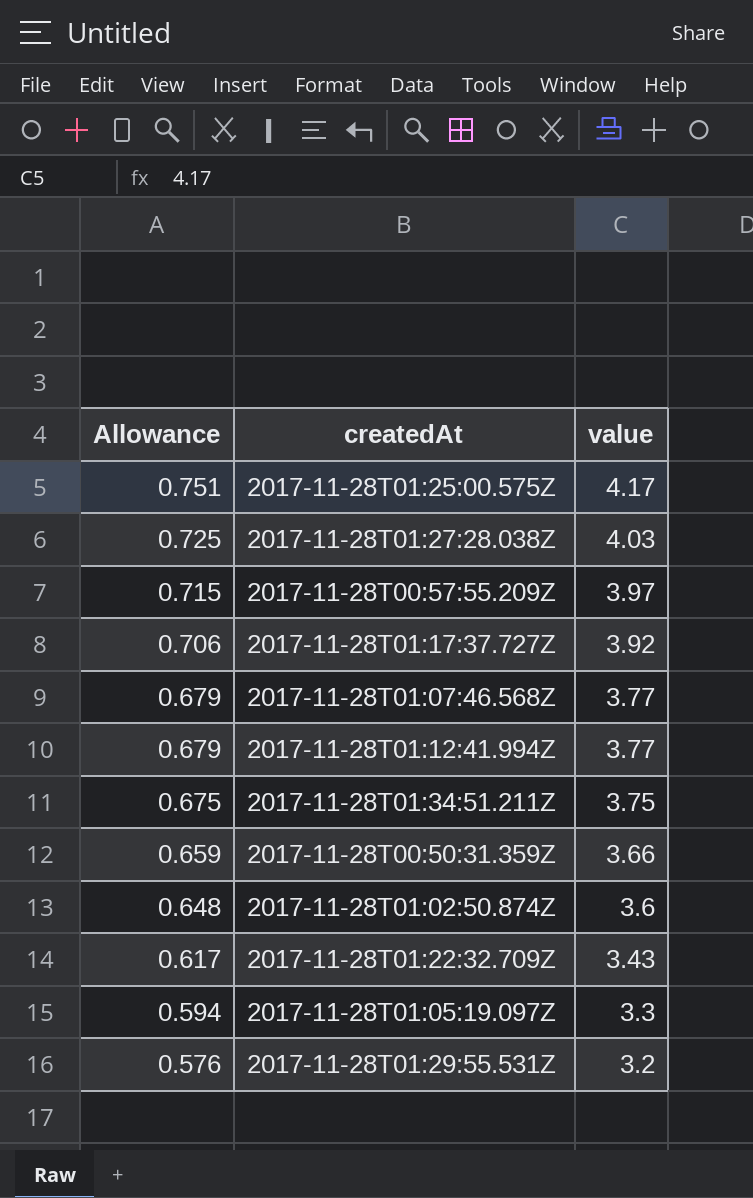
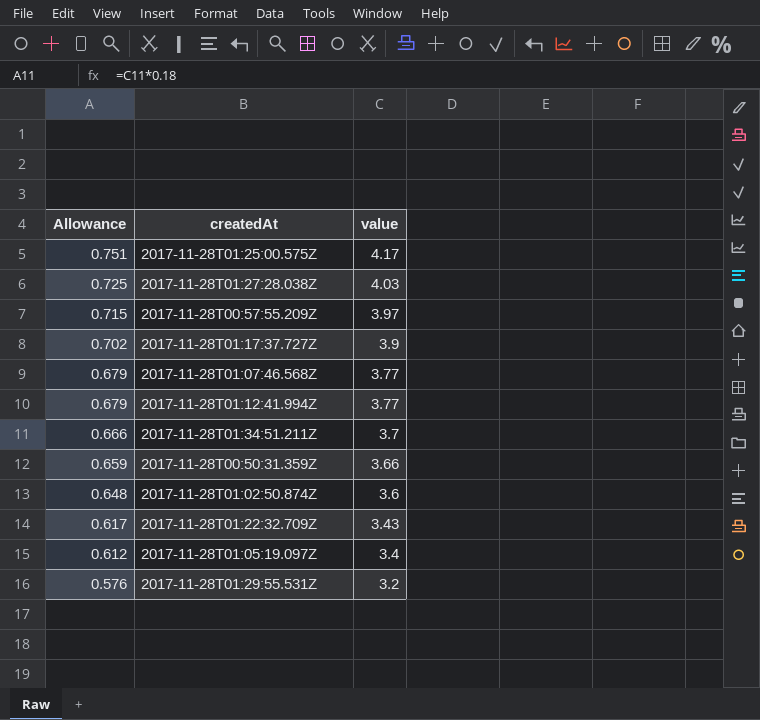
2017-11-28T01:17:37.727Z | Allowance: 0.706 -> 0.702
2017-11-28T01:17:37.727Z | value: 3.92 -> 3.9
2017-11-28T01:34:51.211Z | Allowance: 0.675 -> 0.666
2017-11-28T01:34:51.211Z | value: 3.75 -> 3.7
2017-11-28T01:05:19.097Z | Allowance: 0.594 -> 0.612
2017-11-28T01:05:19.097Z | value: 3.3 -> 3.4

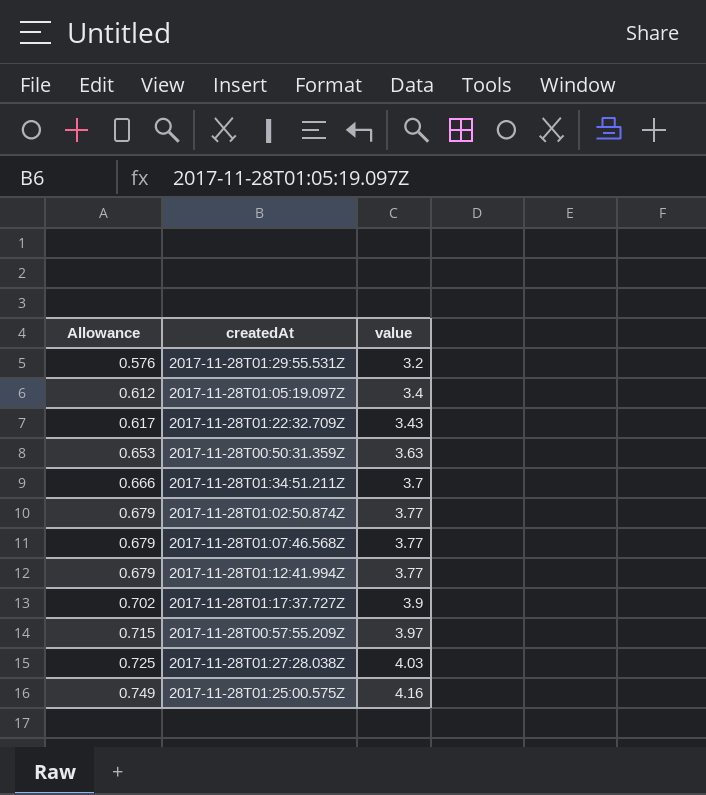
row order: Allowance descending -> Allowance ascending
2017-11-28T00:50:31.359Z | Allowance: 0.659 -> 0.653
2017-11-28T00:50:31.359Z | value: 3.66 -> 3.63
2017-11-28T01:02:50.874Z | Allowance: 0.648 -> 0.679
2017-11-28T01:02:50.874Z | value: 3.6 -> 3.77
2017-11-28T01:25:00.575Z | Allowance: 0.751 -> 0.749
2017-11-28T01:25:00.575Z | value: 4.17 -> 4.16

